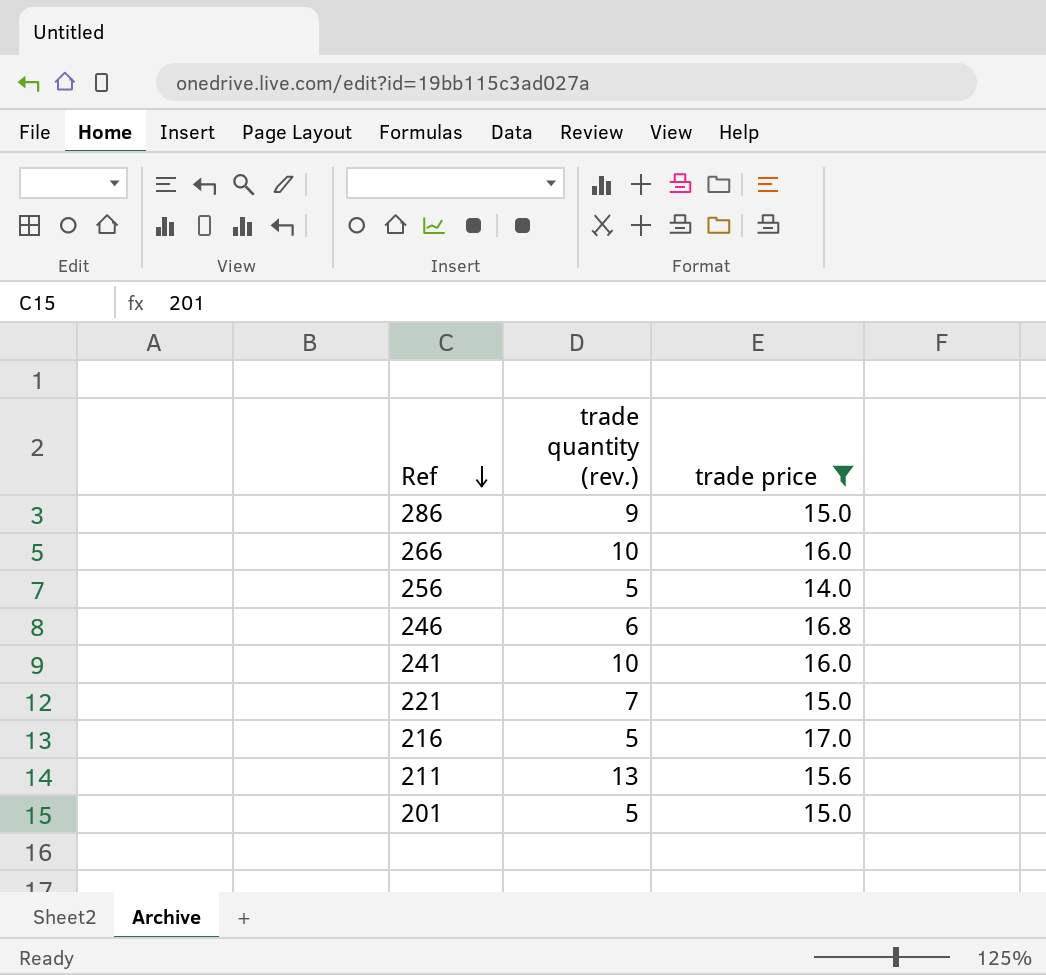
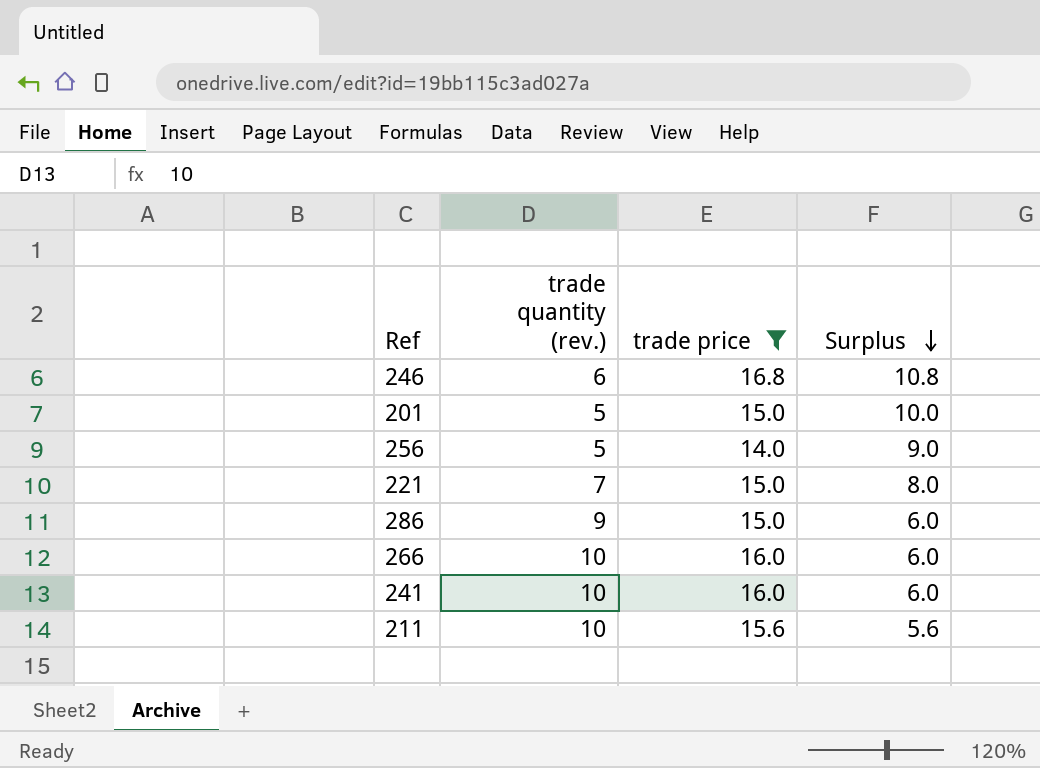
row order: Ref descending -> Surplus descending
column Surplus | formula: none -> [trade price] - [trade quantity (rev.)]
row 216: 5 | 17.0 -> none
211 | trade quantity (rev.): 13 -> 10

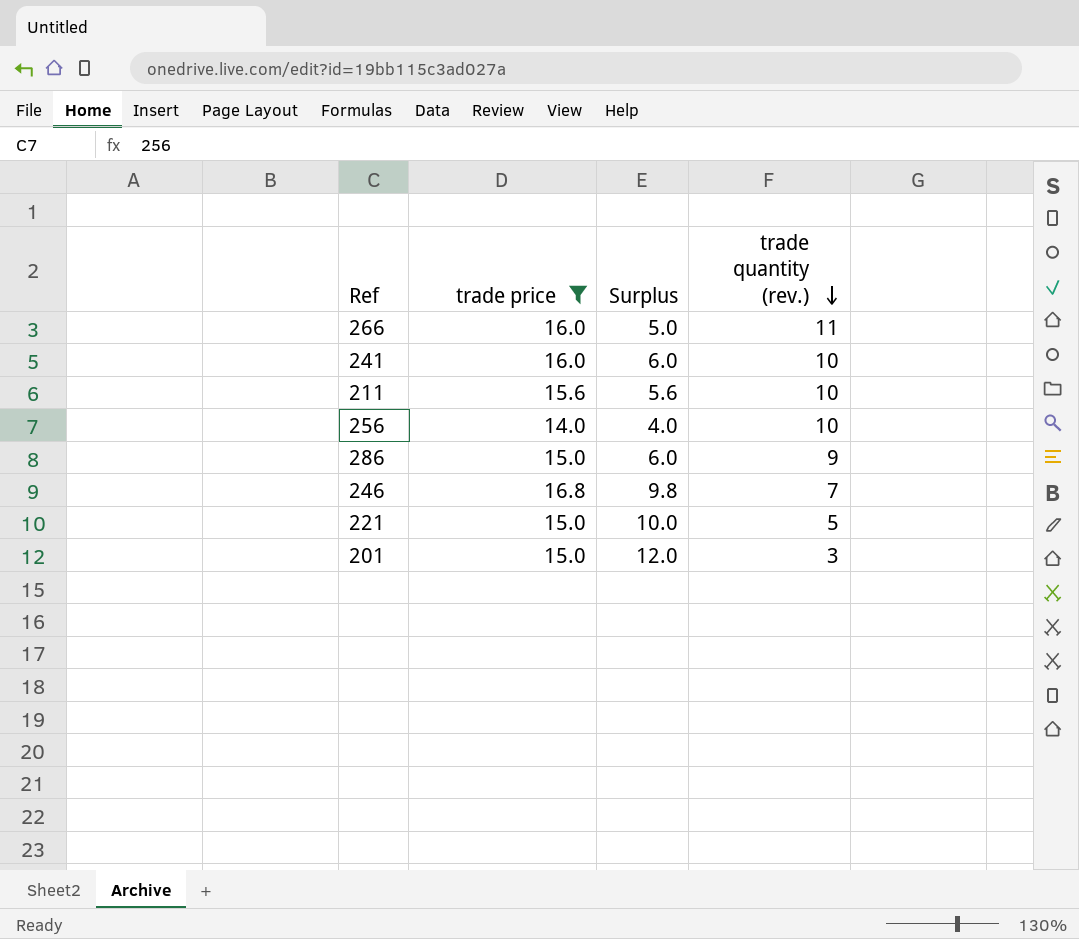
row order: Surplus descending -> trade quantity (rev.) descending
column trade quantity (rev.) | position: 2 -> 4
266 | Surplus: 6.0 -> 5.0
266 | trade quantity (rev.): 10 -> 11
256 | Surplus: 9.0 -> 4.0
256 | trade quantity (rev.): 5 -> 10
246 | Surplus: 10.8 -> 9.8
246 | trade quantity (rev.): 6 -> 7
221 | Surplus: 8.0 -> 10.0
221 | trade quantity (rev.): 7 -> 5
201 | Surplus: 10.0 -> 12.0
201 | trade quantity (rev.): 5 -> 3

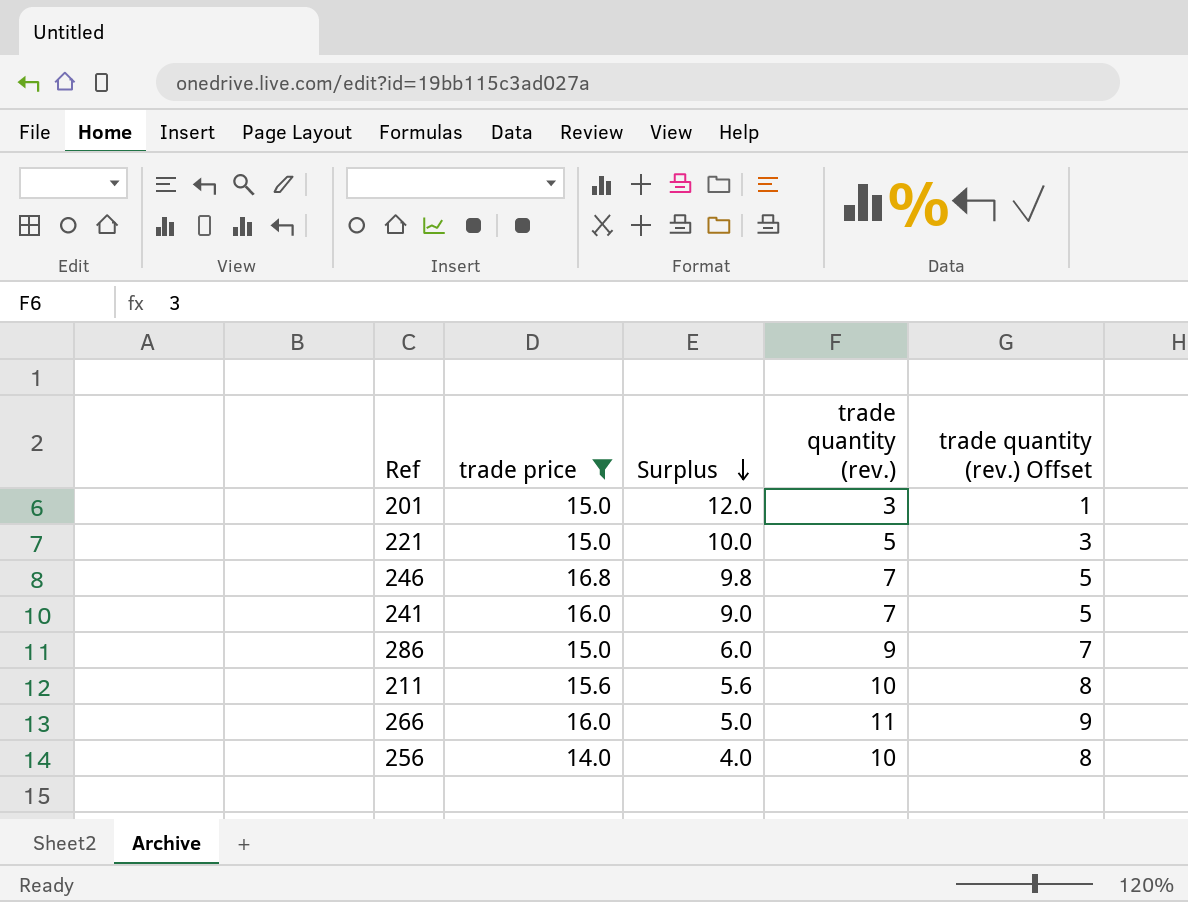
row order: trade quantity (rev.) descending -> Surplus descending
column trade quantity (rev.) Offset | formula: none -> [trade quantity (rev.)] - 2
241 | Surplus: 6.0 -> 9.0
241 | trade quantity (rev.): 10 -> 7

